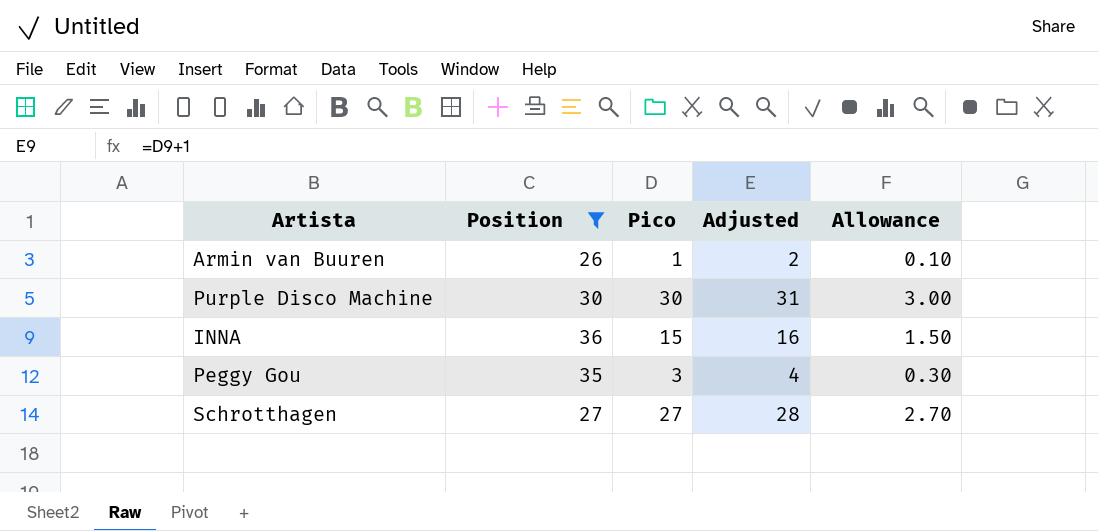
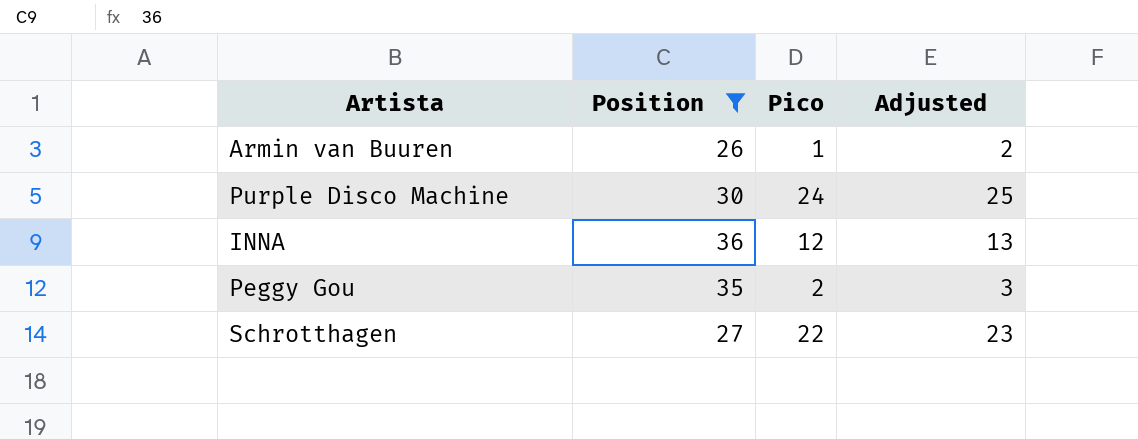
column Allowance | formula: [Pico] * 0.1 -> none
Purple Disco Machine | Pico: 30 -> 24
Purple Disco Machine | Adjusted: 31 -> 25
INNA | Pico: 15 -> 12
INNA | Adjusted: 16 -> 13
Peggy Gou | Pico: 3 -> 2
Peggy Gou | Adjusted: 4 -> 3
Schrotthagen | Pico: 27 -> 22
Schrotthagen | Adjusted: 28 -> 23

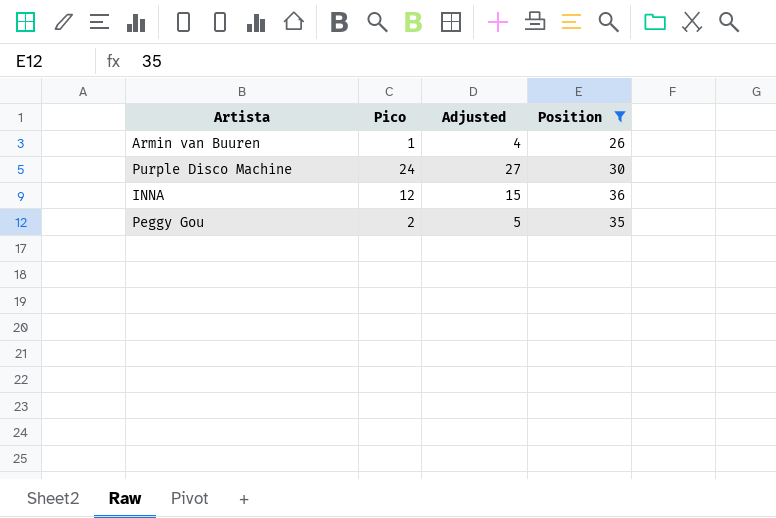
column Adjusted | formula: [Pico] + 1 -> [Pico] + 3
column Position | position: 2 -> 4
row Schrotthagen: 27 | 22 | 23 -> none

